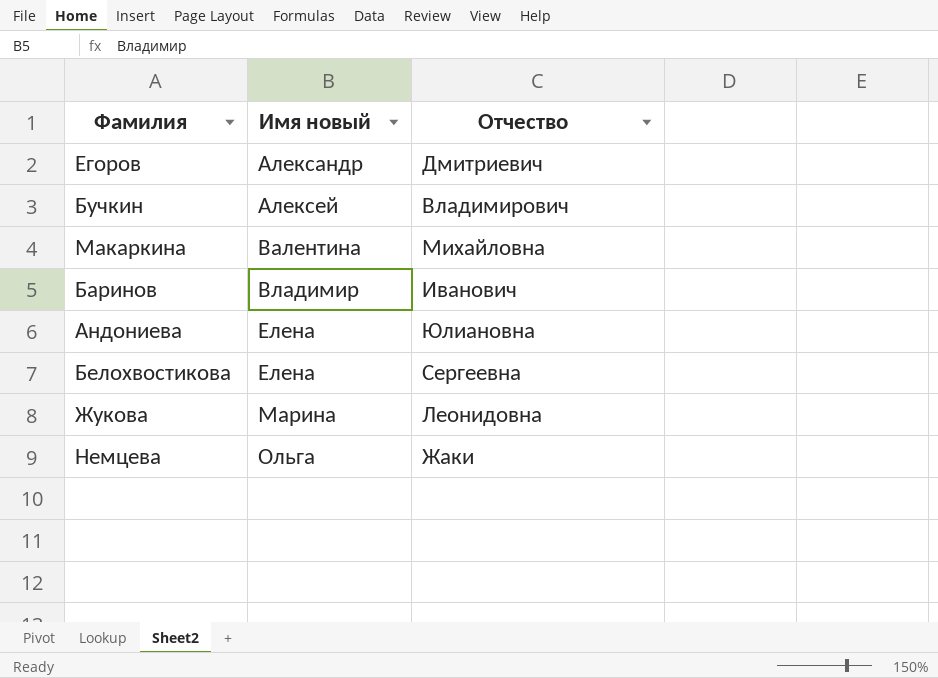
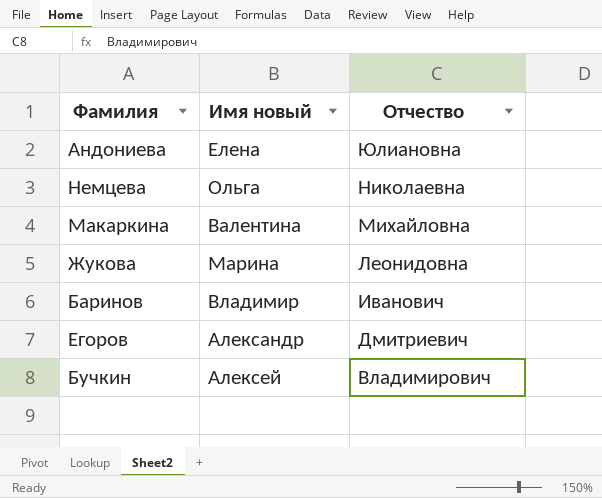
row order: Имя новый ascending -> Отчество descending
row Белохвостикова: Елена | Сергеевна -> none
Немцева | Отчество: Жаки -> Николаевна

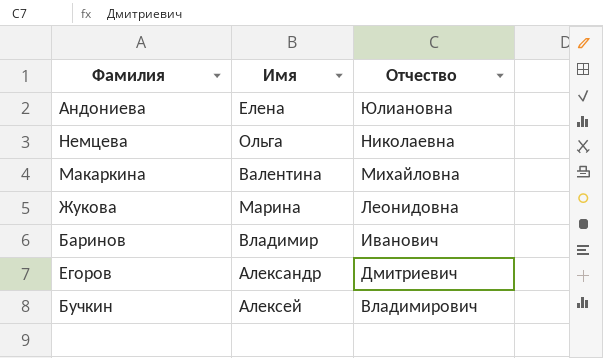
column name: Имя новый -> Имя

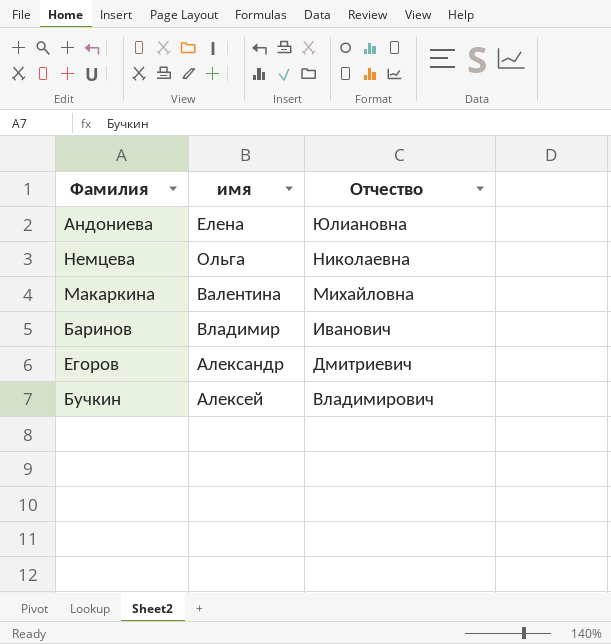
column name: Имя -> имя
row Жукова: Марина | Леонидовна -> none

